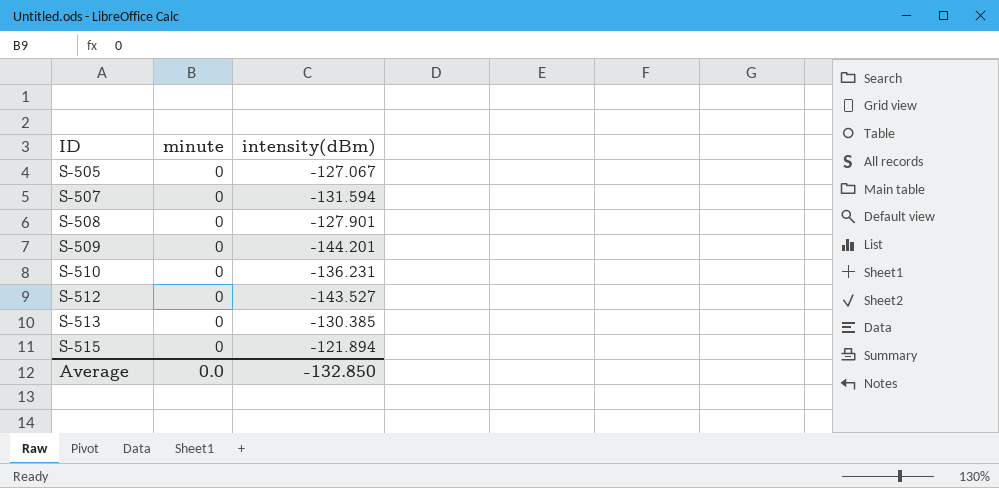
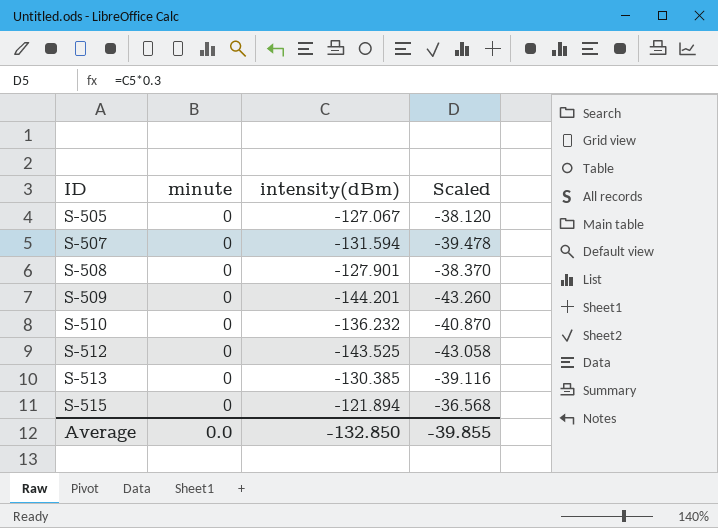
column Scaled | formula: none -> [intensity(dBm)] * 0.3
S-510 | intensity(dBm): -136.231 -> -136.232
S-512 | intensity(dBm): -143.527 -> -143.525

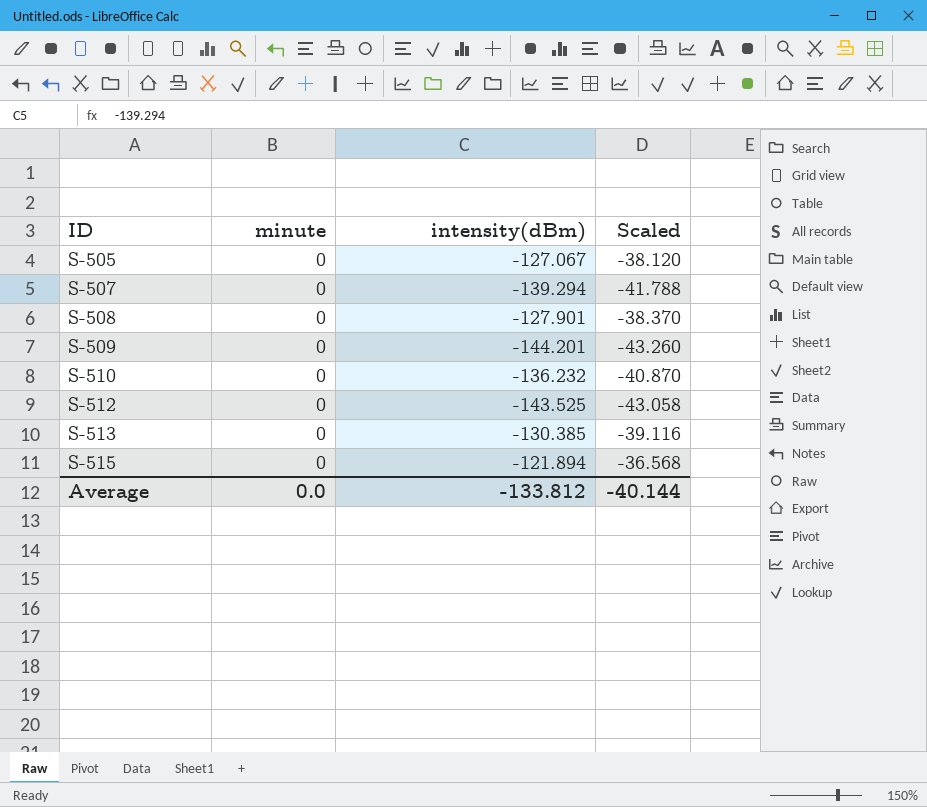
S-507 | intensity(dBm): -131.594 -> -139.294
S-507 | Scaled: -39.478 -> -41.788
Average | intensity(dBm): -132.850 -> -133.812
Average | Scaled: -39.855 -> -40.144

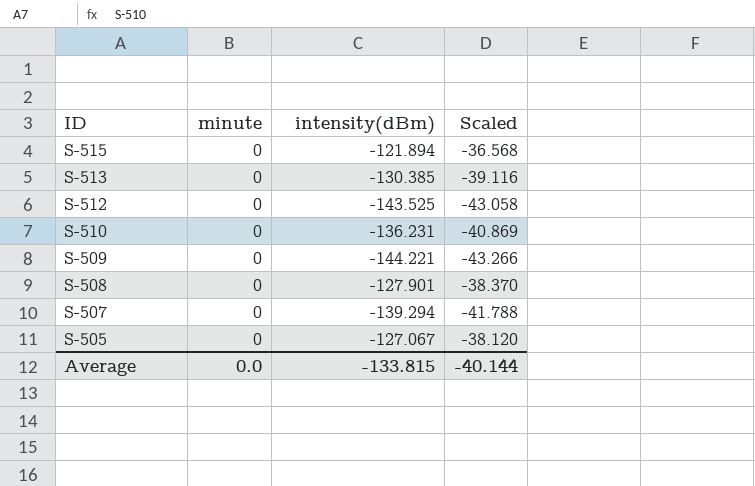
row order: ID ascending -> ID descending
S-510 | intensity(dBm): -136.232 -> -136.231
S-510 | Scaled: -40.870 -> -40.869
S-509 | intensity(dBm): -144.201 -> -144.221
S-509 | Scaled: -43.260 -> -43.266
Average | intensity(dBm): -133.812 -> -133.815

